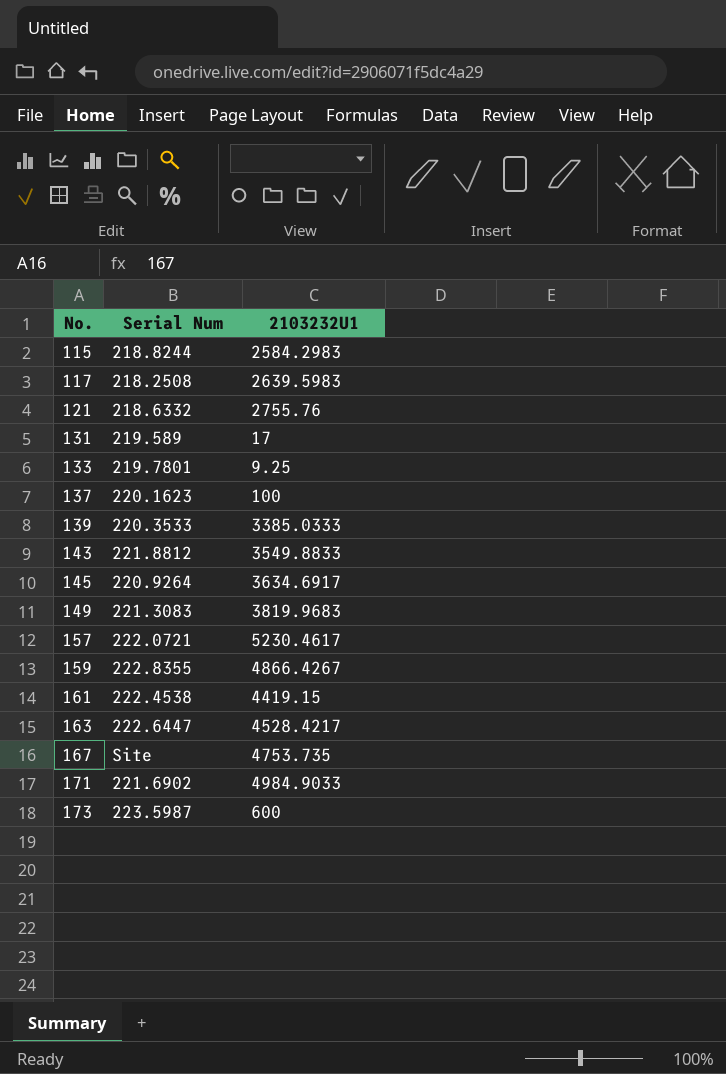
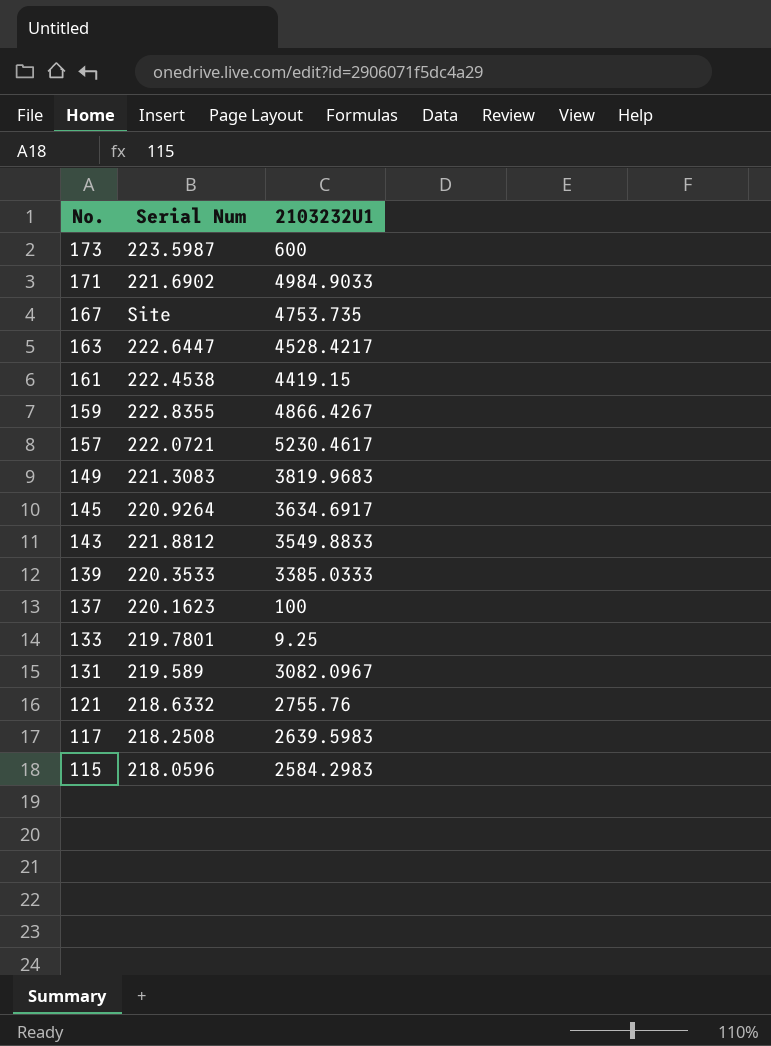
row order: No. ascending -> No. descending
131 | 2103232U1: 17 -> 3082.0967
115 | Serial Num: 218.8244 -> 218.0596

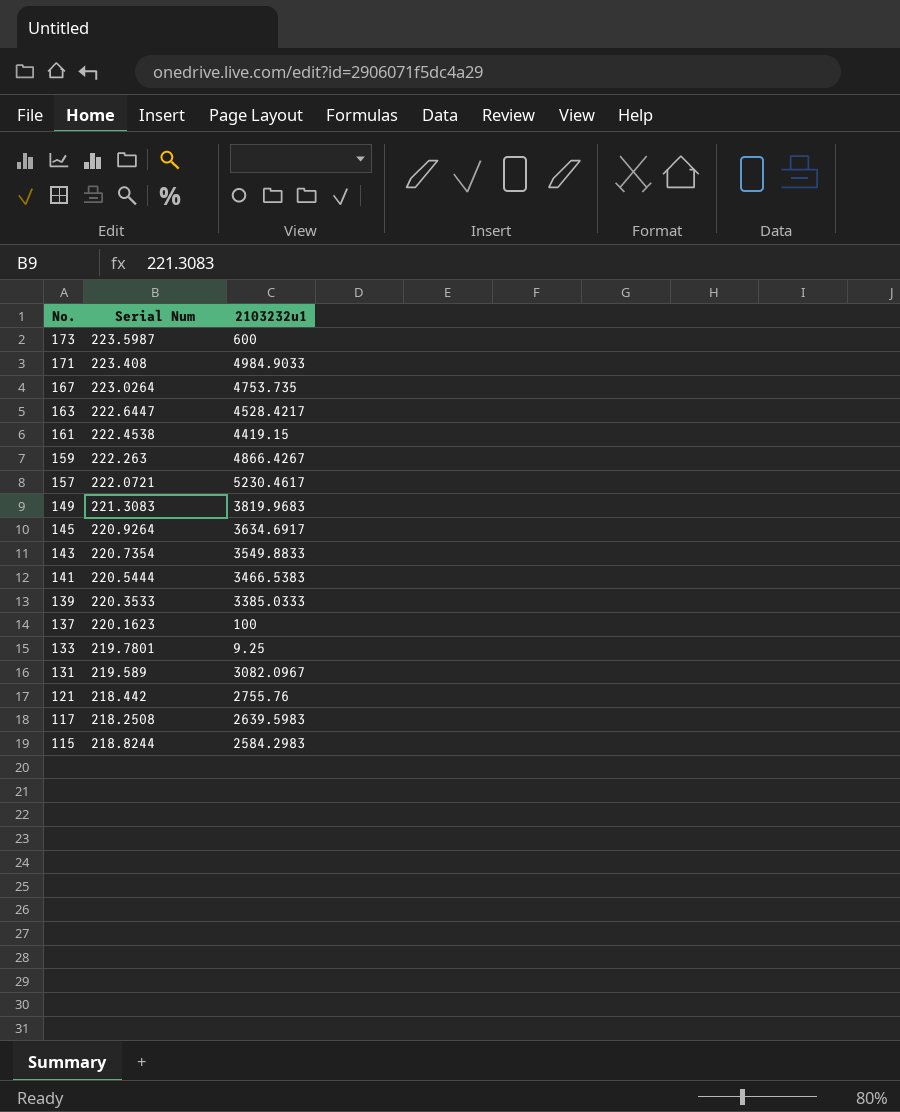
column name: 2103232U1 -> 2103232u1
171 | Serial Num: 221.6902 -> 223.408
167 | Serial Num: Site -> 223.0264
159 | Serial Num: 222.8355 -> 222.263
143 | Serial Num: 221.8812 -> 220.7354
row 141: none -> 220.5444 | 3466.5383
121 | Serial Num: 218.6332 -> 218.442
115 | Serial Num: 218.0596 -> 218.8244

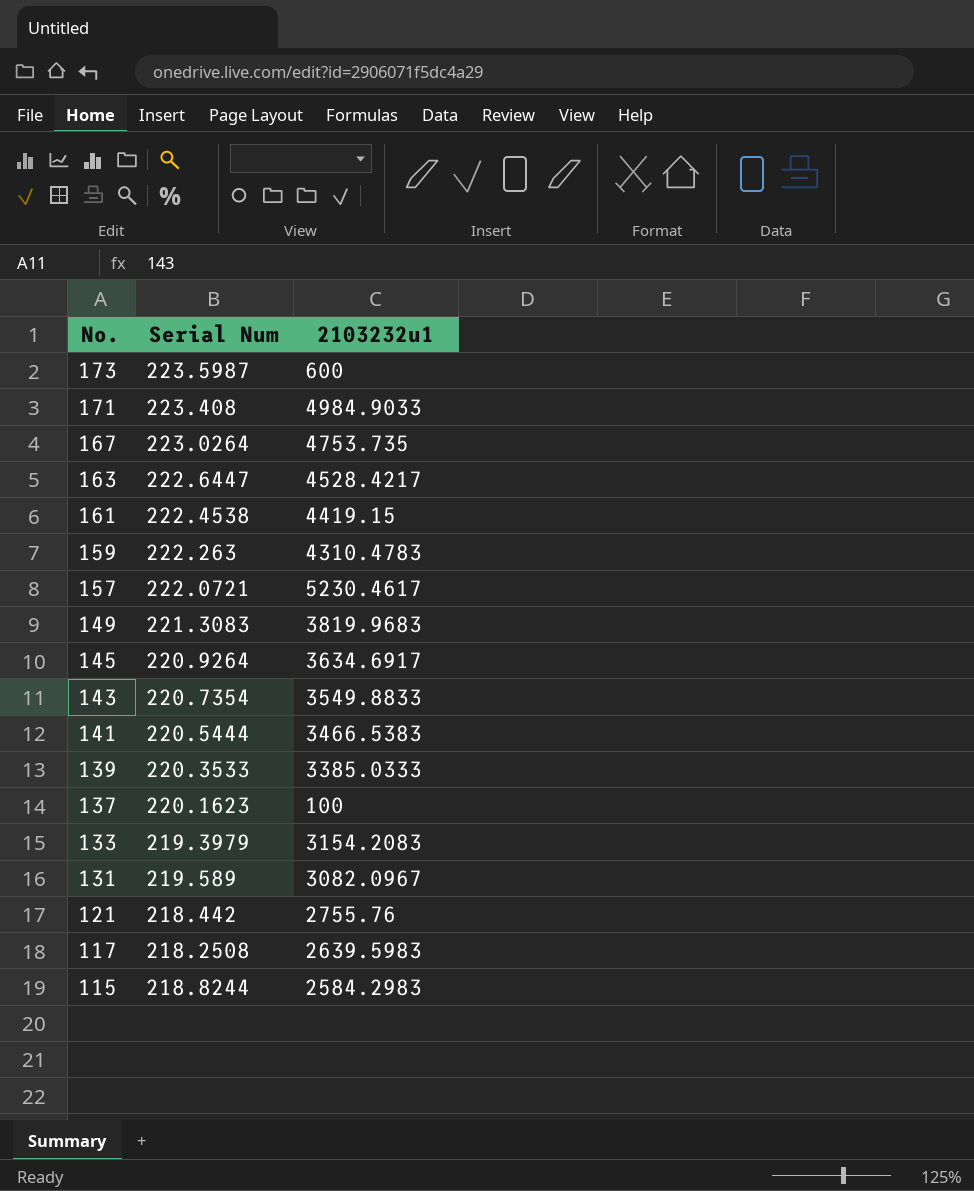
159 | 2103232u1: 4866.4267 -> 4310.4783
133 | Serial Num: 219.7801 -> 219.3979
133 | 2103232u1: 9.25 -> 3154.2083

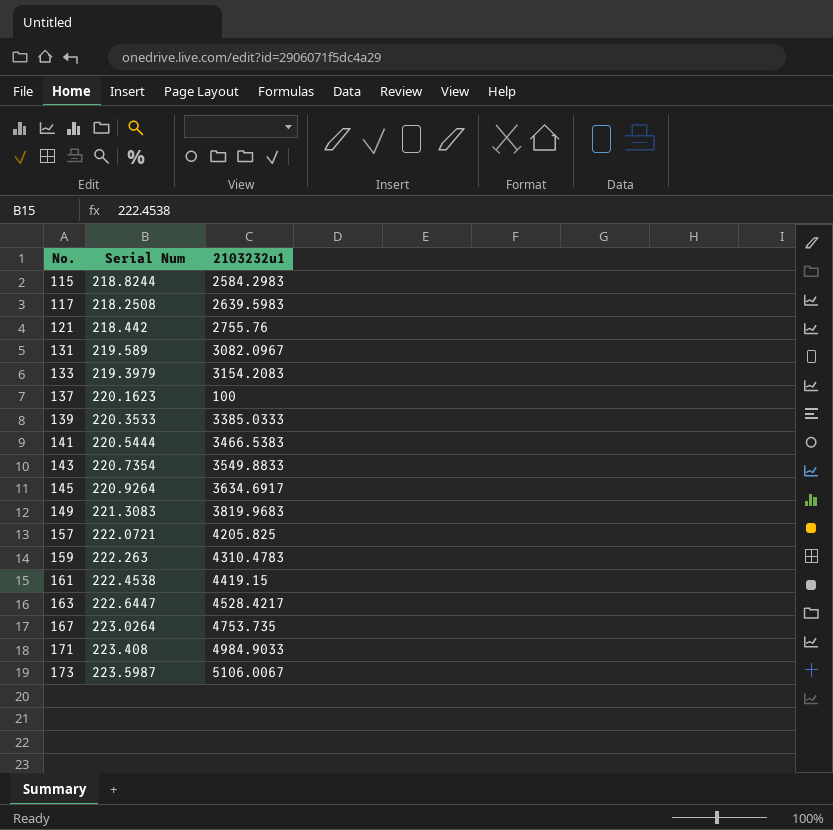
row order: No. descending -> No. ascending
157 | 2103232u1: 5230.4617 -> 4205.825
173 | 2103232u1: 600 -> 5106.0067

